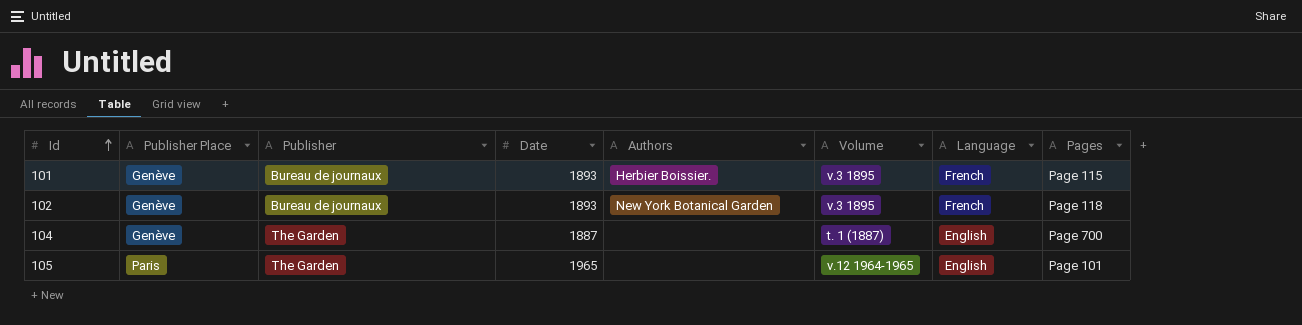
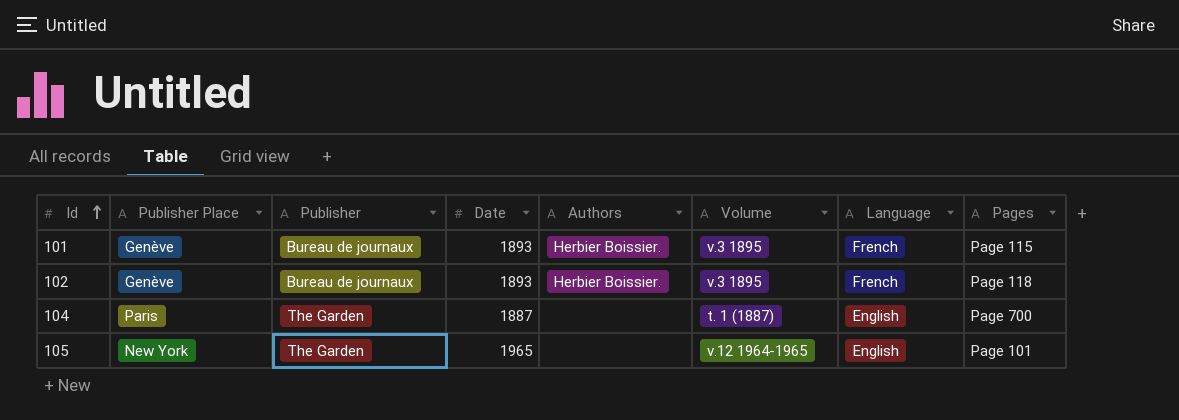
102 | Authors: New York Botanical Garden -> Herbier Boissier.
104 | Publisher Place: Genève -> Paris
105 | Publisher Place: Paris -> New York

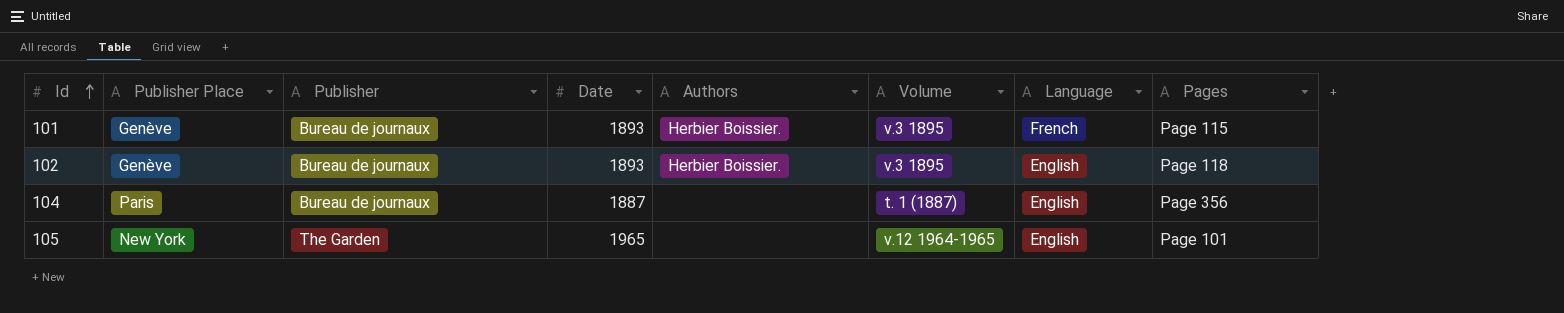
102 | Language: French -> English
104 | Publisher: The Garden -> Bureau de journaux
104 | Pages: Page 700 -> Page 356

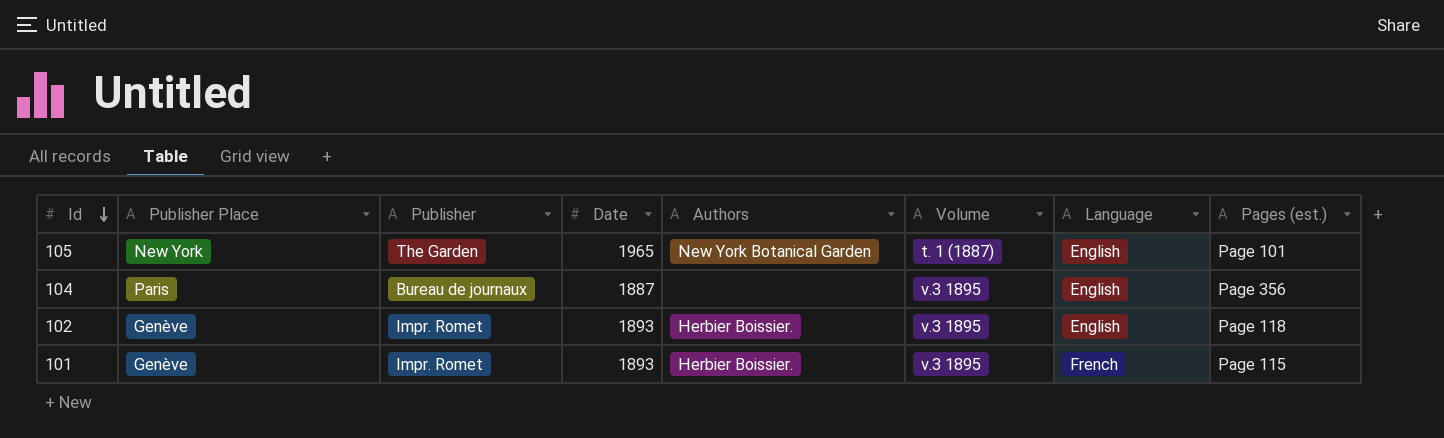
row order: Id ascending -> Id descending
column name: Pages -> Pages (est.)
105 | Authors: none -> New York Botanical Garden
105 | Volume: v.12 1964-1965 -> t. 1 (1887)
104 | Volume: t. 1 (1887) -> v.3 1895
102 | Publisher: Bureau de journaux -> Impr. Romet
101 | Publisher: Bureau de journaux -> Impr. Romet

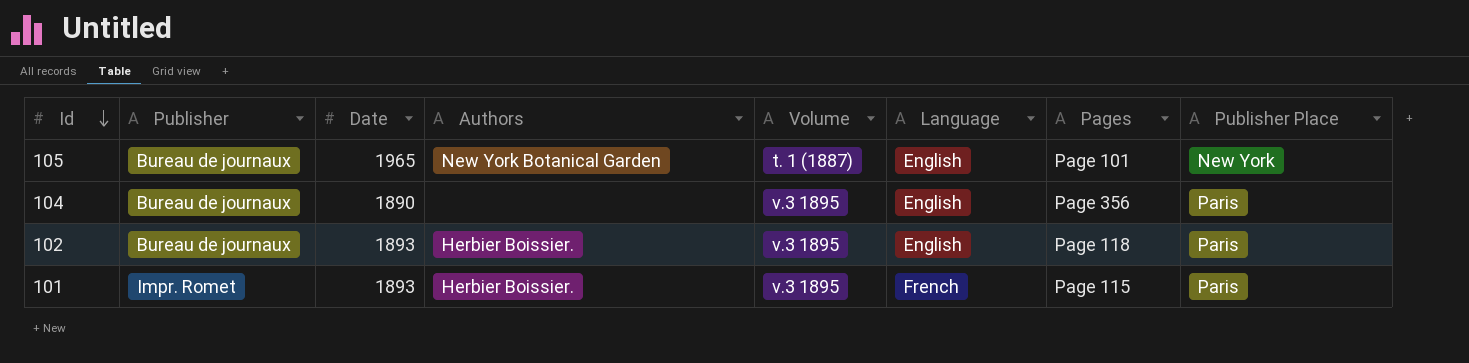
column name: Pages (est.) -> Pages
column Publisher Place | position: 2 -> 8
105 | Publisher: The Garden -> Bureau de journaux
104 | Date: 1887 -> 1890
102 | Publisher: Impr. Romet -> Bureau de journaux
102 | Publisher Place: Genève -> Paris
101 | Publisher Place: Genève -> Paris

